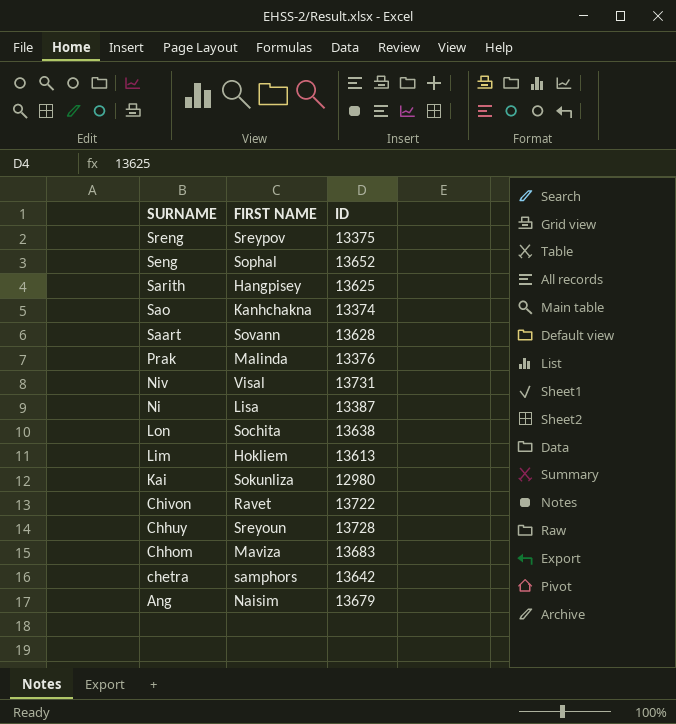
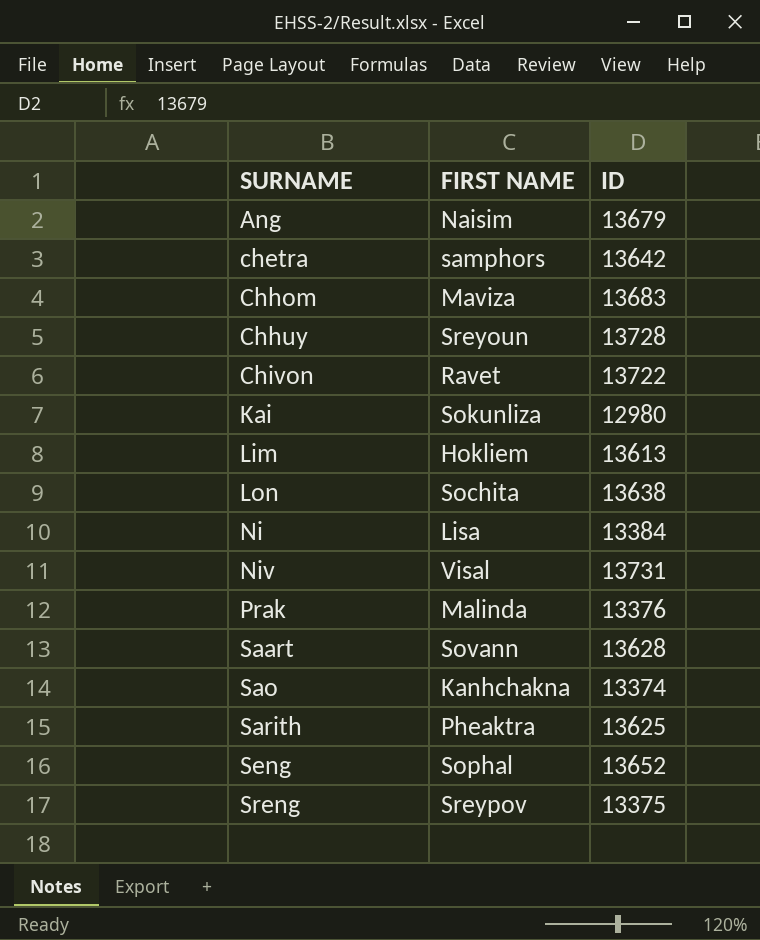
row order: SURNAME descending -> SURNAME ascending
Ni | ID: 13387 -> 13384
Sarith | FIRST NAME: Hangpisey -> Pheaktra

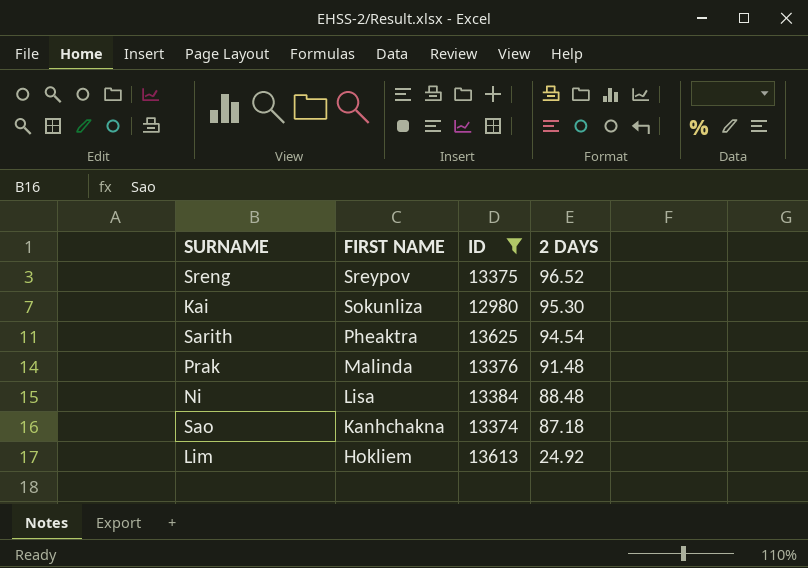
filter: none -> ID <= 13625
row order: SURNAME ascending -> FIRST NAME descending
column 2 DAYS | position: none -> 4

